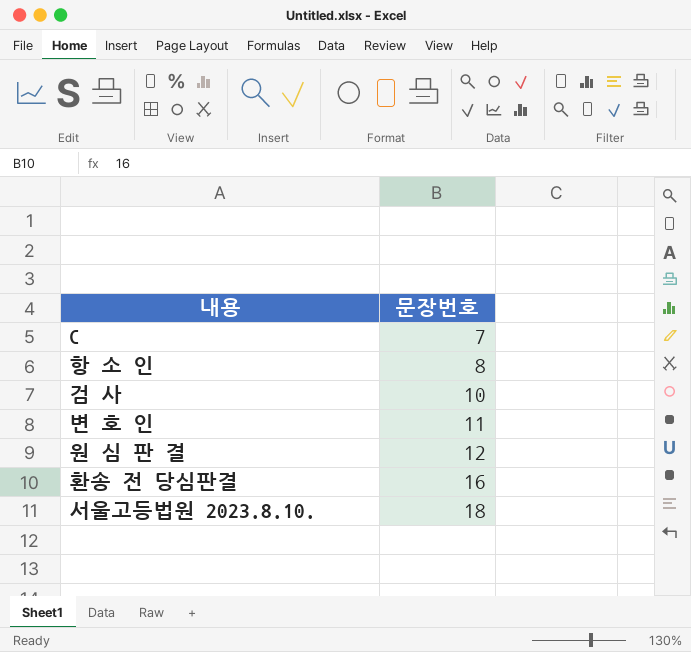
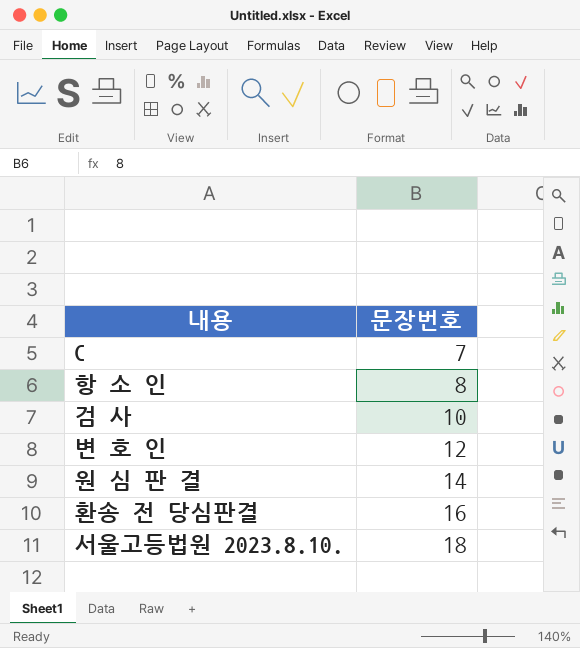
변 호 인 | 문장번호: 11 -> 12
원 심 판 결 | 문장번호: 12 -> 14

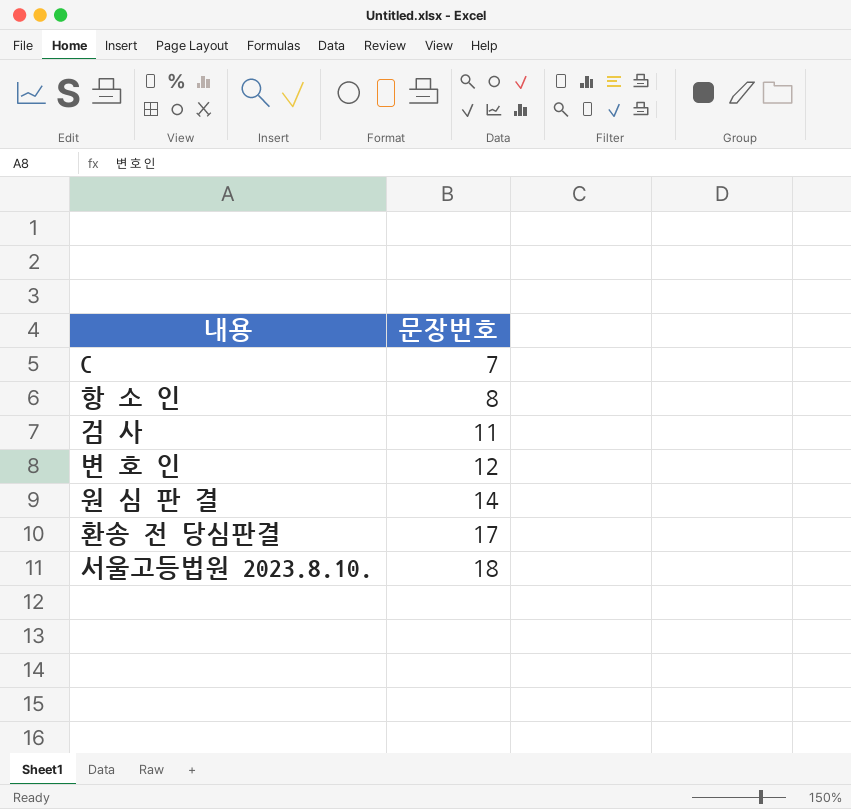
검 사 | 문장번호: 10 -> 11
환송 전 당심판결 | 문장번호: 16 -> 17

